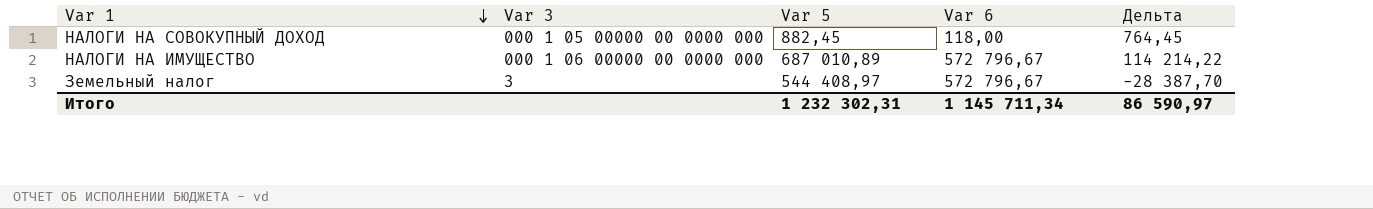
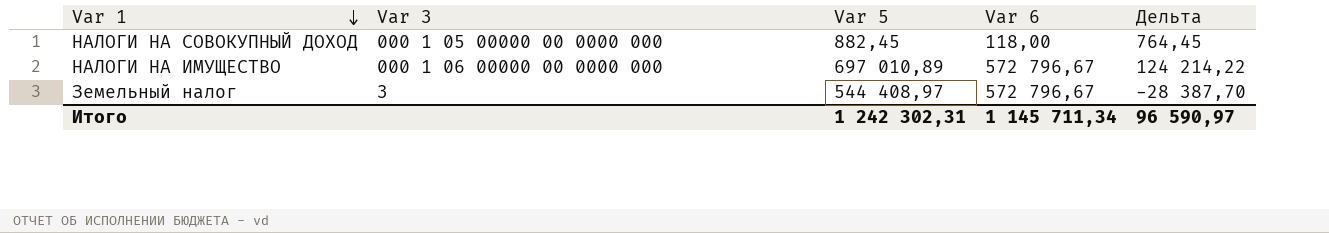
НАЛОГИ НА ИМУЩЕСТВО | Var 5: 687 010,89 -> 697 010,89
НАЛОГИ НА ИМУЩЕСТВО | Дельта: 114 214,22 -> 124 214,22
Итого | Var 5: 1 232 302,31 -> 1 242 302,31
Итого | Дельта: 86 590,97 -> 96 590,97

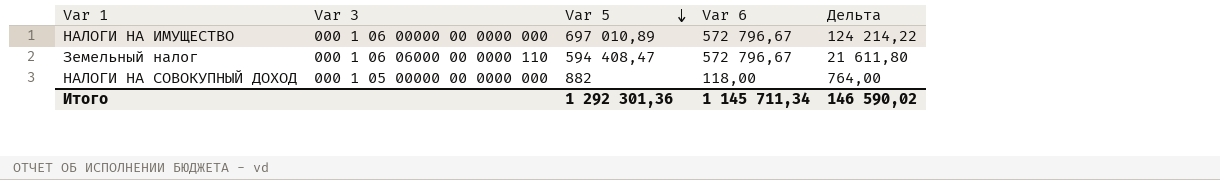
row order: Var 1 descending -> Var 5 descending
Земельный налог | Var 3: 3 -> 000 1 06 06000 00 0000 110
Земельный налог | Var 5: 544 408,97 -> 594 408,47
Земельный налог | Дельта: -28 387,70 -> 21 611,80
НАЛОГИ НА СОВОКУПНЫЙ ДОХОД | Var 5: 882,45 -> 882
НАЛОГИ НА СОВОКУПНЫЙ ДОХОД | Дельта: 764,45 -> 764,00
Итого | Var 5: 1 242 302,31 -> 1 292 301,36
Итого | Дельта: 96 590,97 -> 146 590,02

